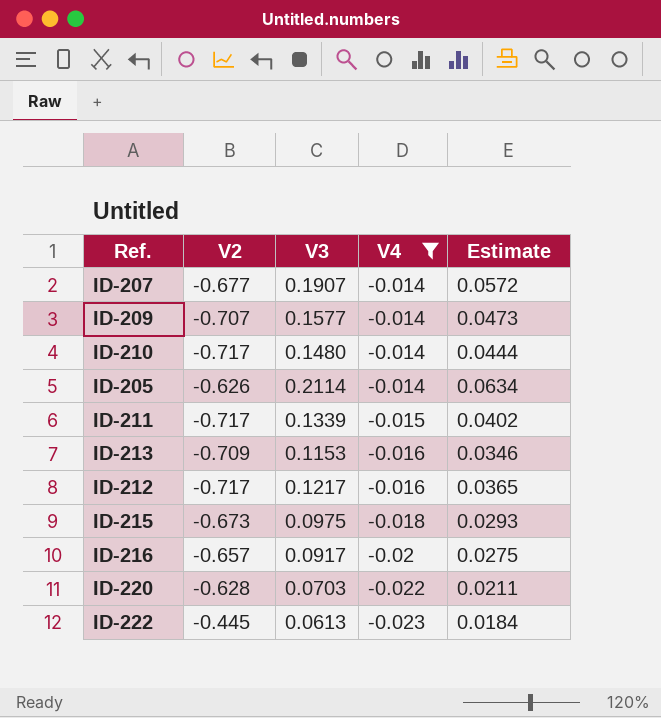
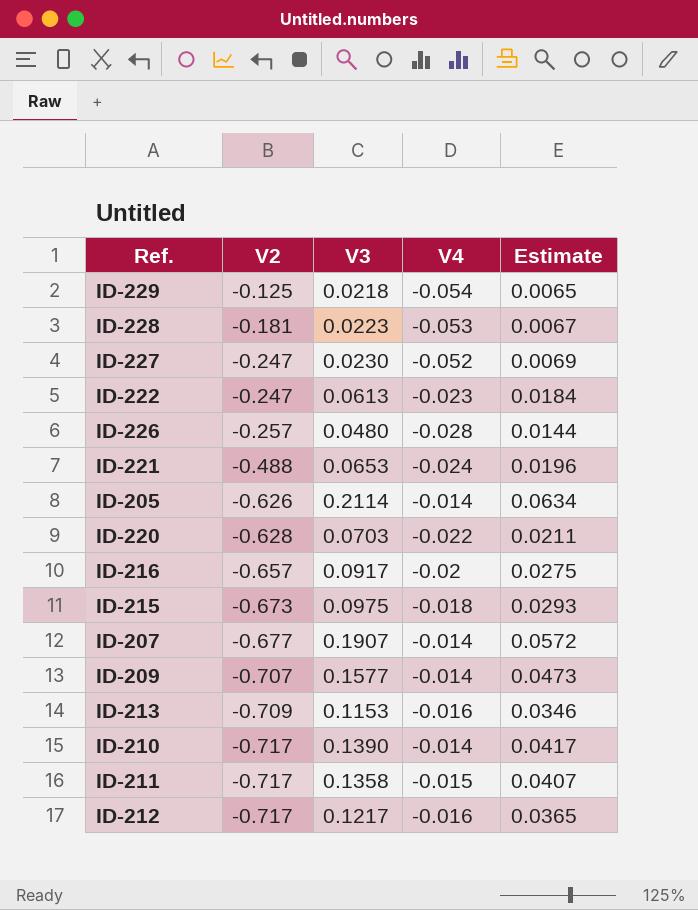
filter: V4 >= -0.023 -> none
row order: V4 descending -> V2 descending
ID-222 | V2: -0.445 -> -0.247
ID-210 | V3: 0.1480 -> 0.1390
ID-210 | Estimate: 0.0444 -> 0.0417
ID-211 | V3: 0.1339 -> 0.1358
ID-211 | Estimate: 0.0402 -> 0.0407

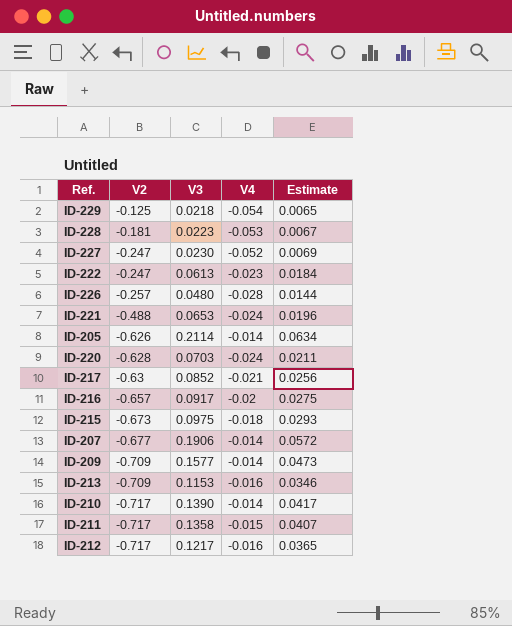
ID-220 | V4: -0.022 -> -0.024
row ID-217: none -> -0.63 | 0.0852 | -0.021 | 0.0256
ID-207 | V3: 0.1907 -> 0.1906
ID-209 | V2: -0.707 -> -0.709

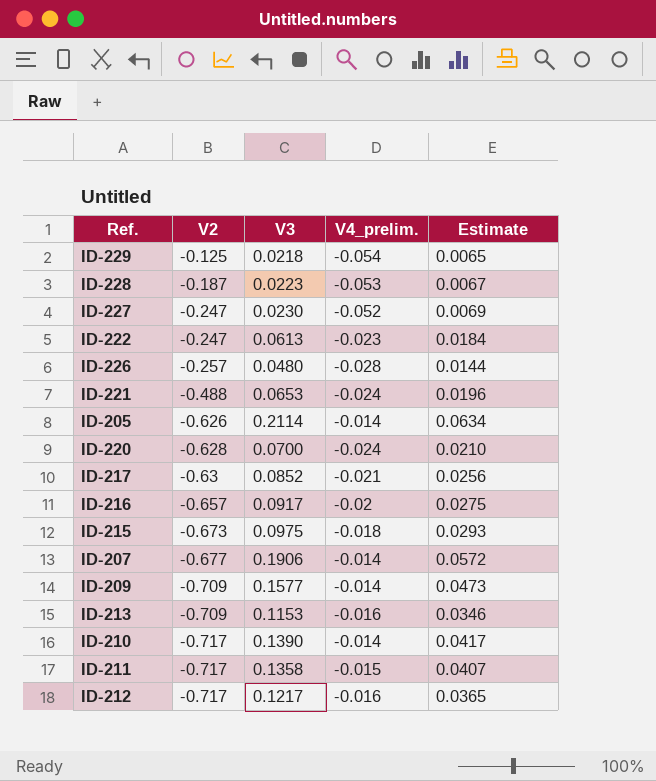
column name: V4 -> V4_prelim.
ID-228 | V2: -0.181 -> -0.187
ID-220 | V3: 0.0703 -> 0.0700
ID-220 | Estimate: 0.0211 -> 0.0210

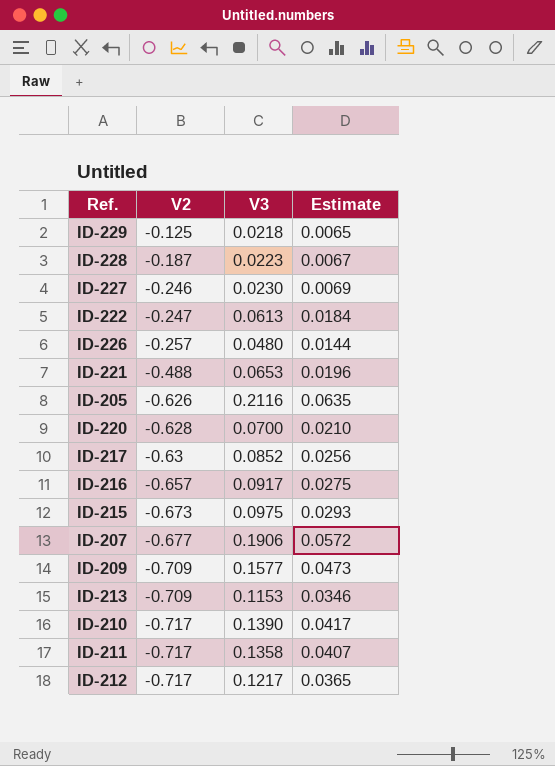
column V4_prelim. | position: 4 -> none
ID-227 | V2: -0.247 -> -0.246
ID-205 | V3: 0.2114 -> 0.2116
ID-205 | Estimate: 0.0634 -> 0.0635

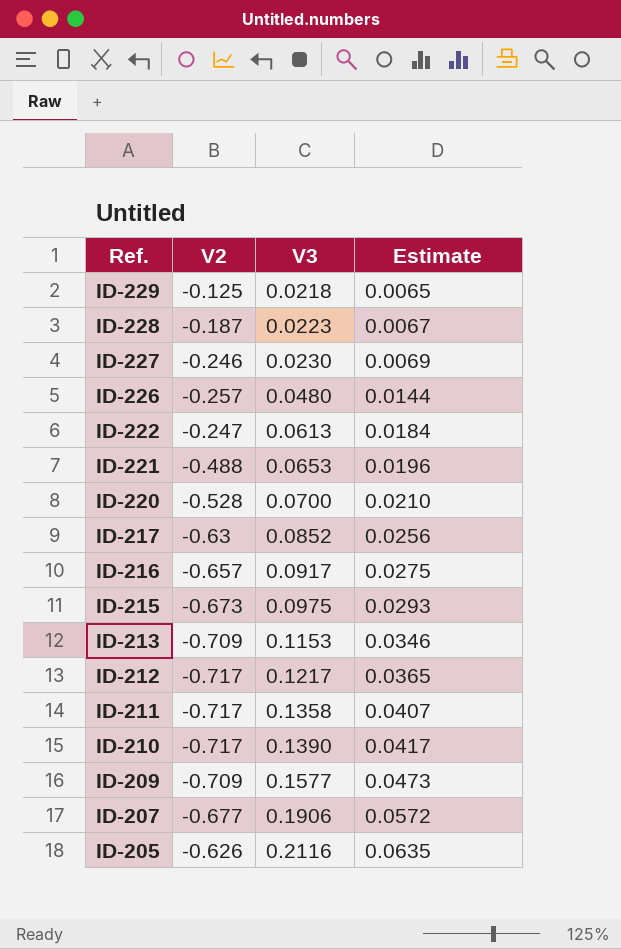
row order: V2 descending -> Ref. descending
ID-220 | V2: -0.628 -> -0.528

